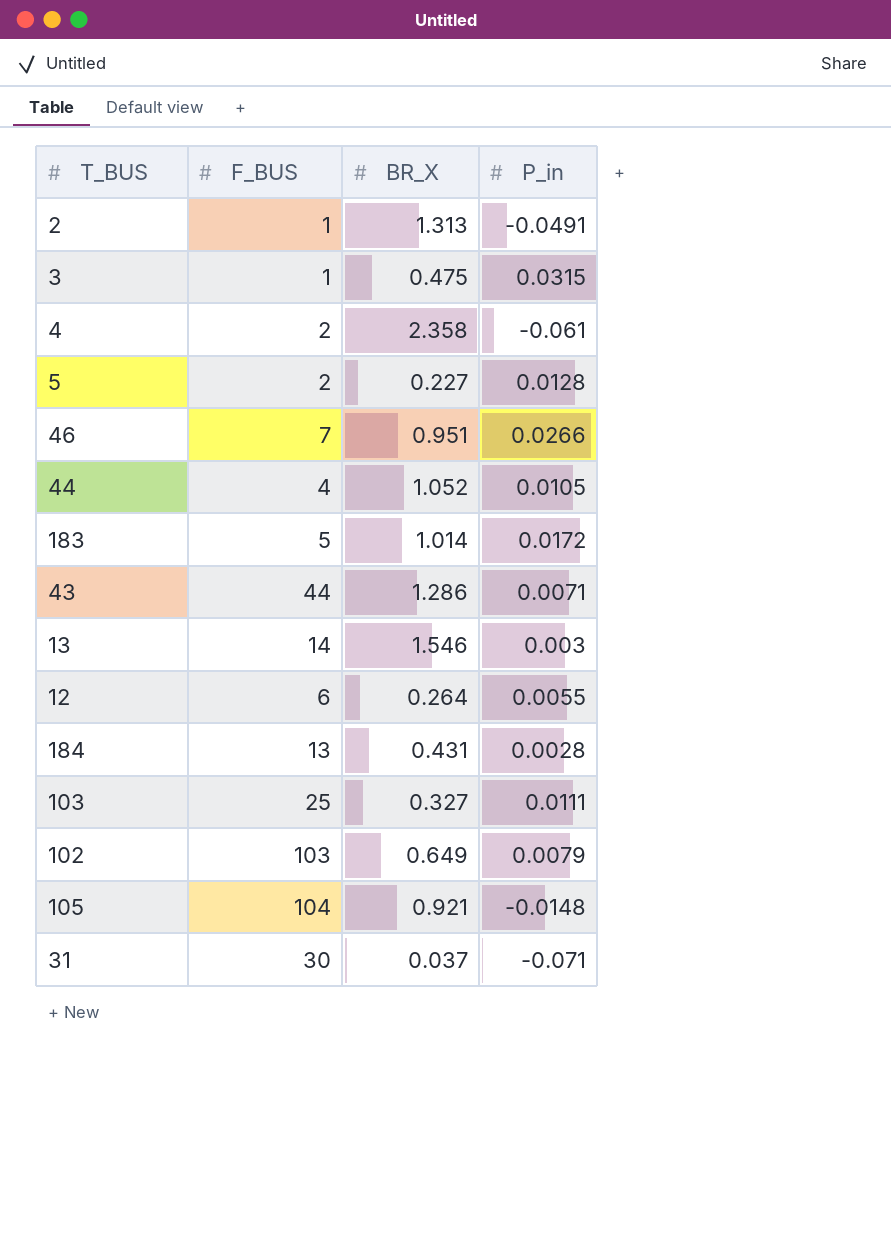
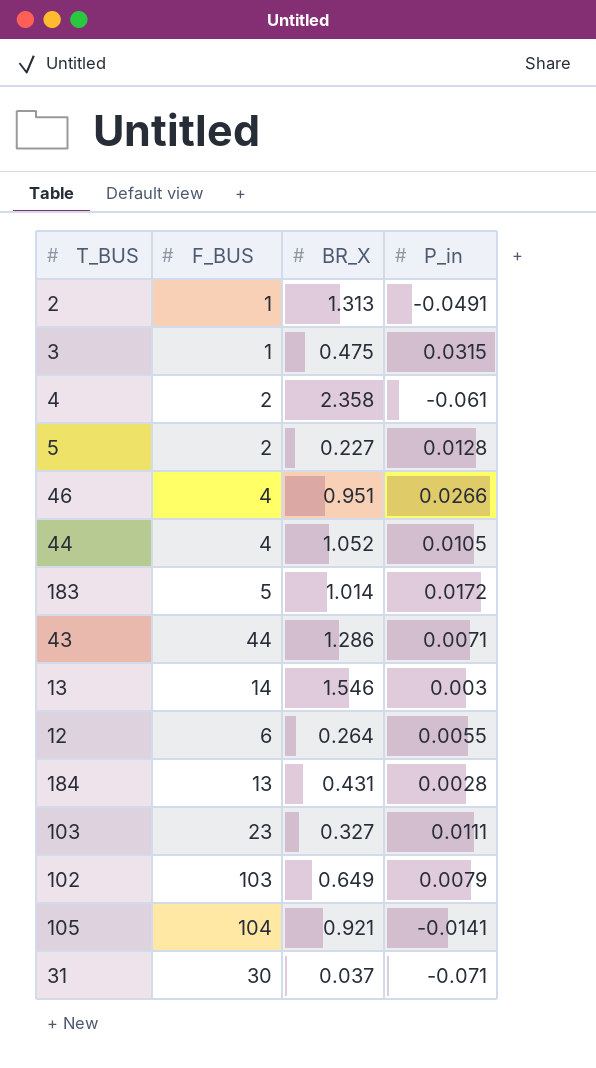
46 | F_BUS: 7 -> 4
103 | F_BUS: 25 -> 23
105 | P_in: -0.0148 -> -0.0141

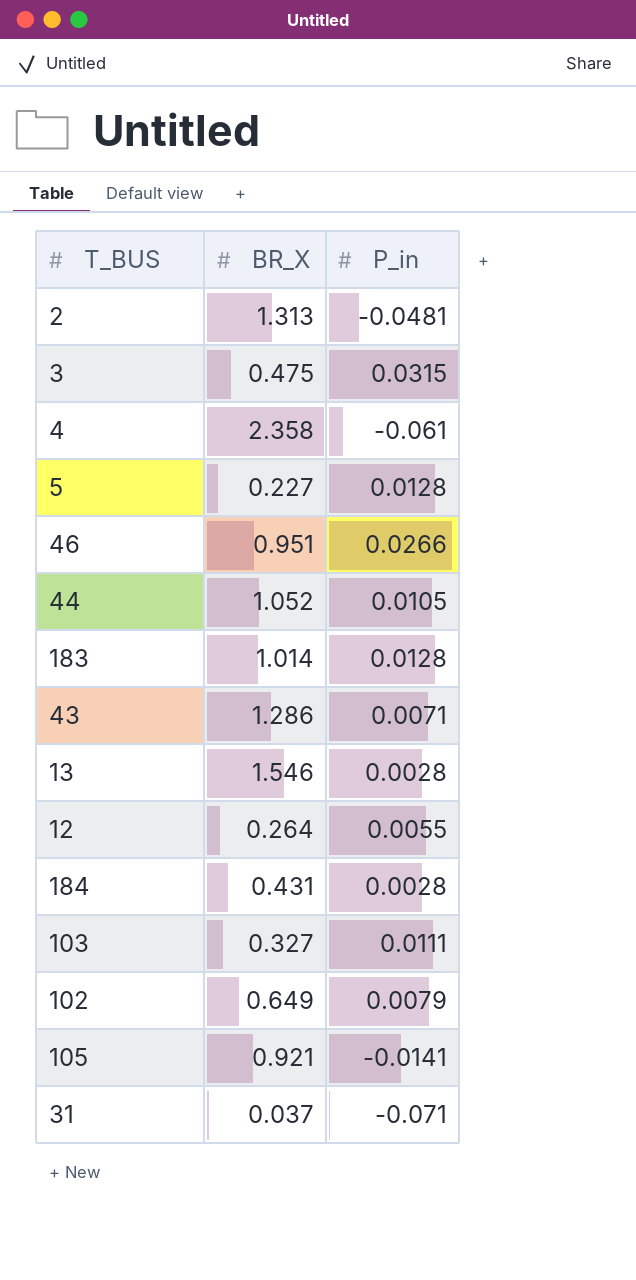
column F_BUS | position: 2 -> none
2 | P_in: -0.0491 -> -0.0481
183 | P_in: 0.0172 -> 0.0128
13 | P_in: 0.003 -> 0.0028

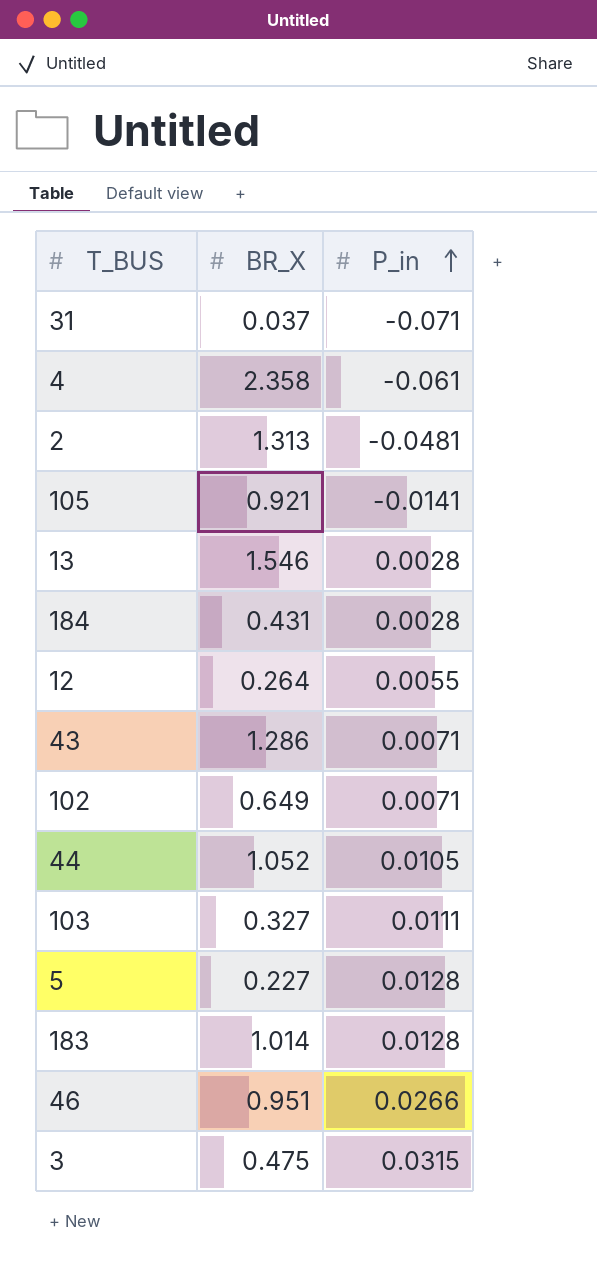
row order: none -> P_in ascending
102 | P_in: 0.0079 -> 0.0071

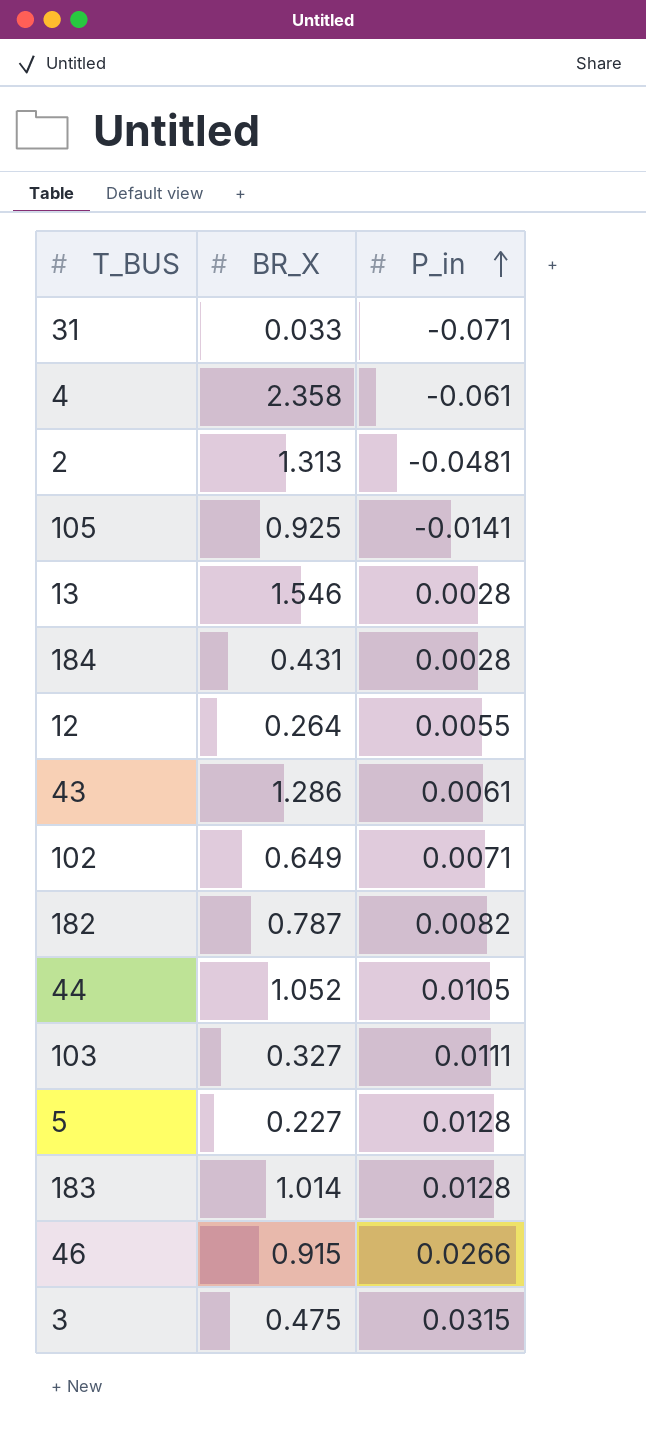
31 | BR_X: 0.037 -> 0.033
105 | BR_X: 0.921 -> 0.925
43 | P_in: 0.0071 -> 0.0061
row 182: none -> 0.787 | 0.0082
46 | BR_X: 0.951 -> 0.915

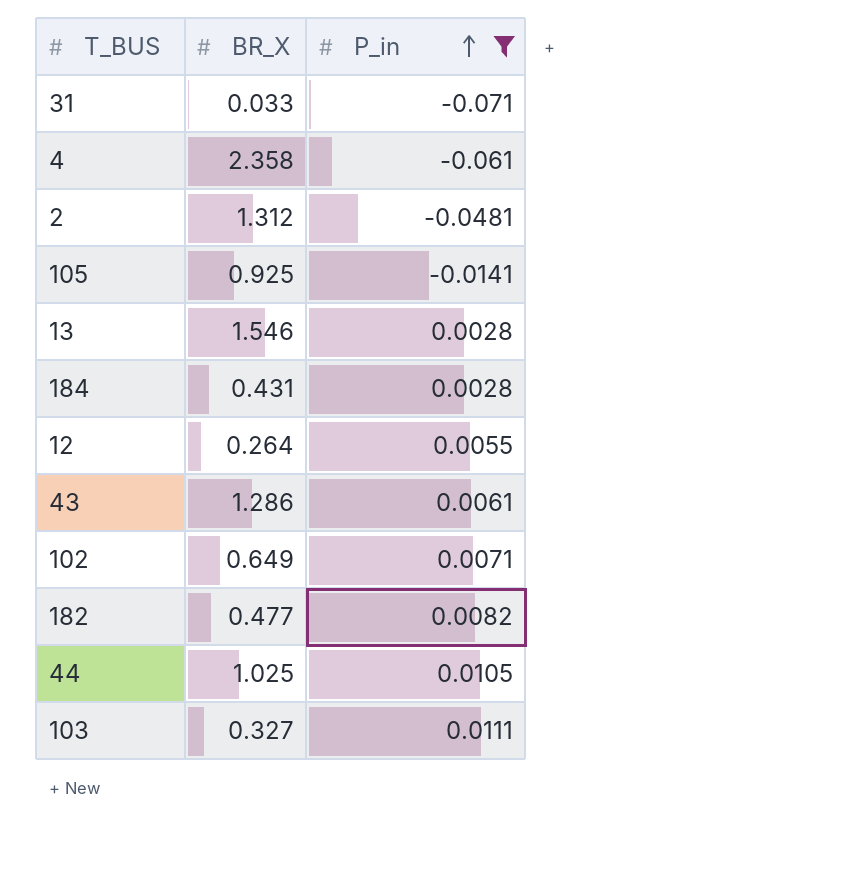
filter: none -> P_in <= 0.0111
2 | BR_X: 1.313 -> 1.312
182 | BR_X: 0.787 -> 0.477
44 | BR_X: 1.052 -> 1.025

